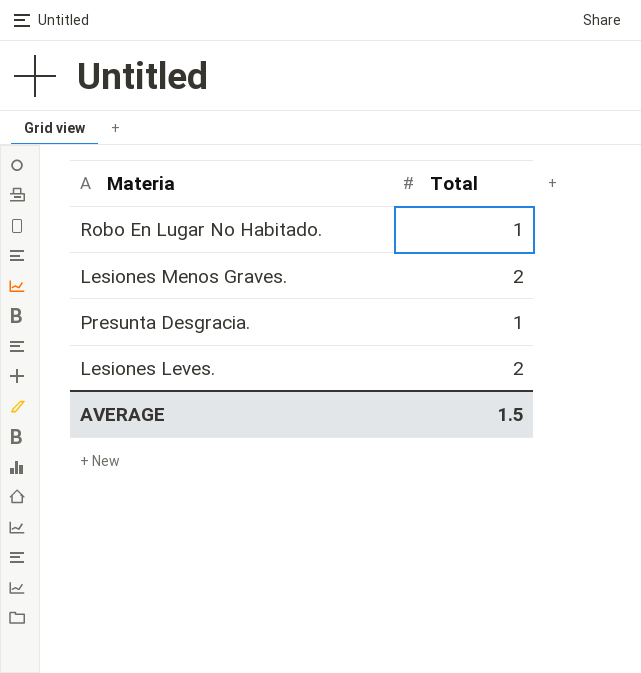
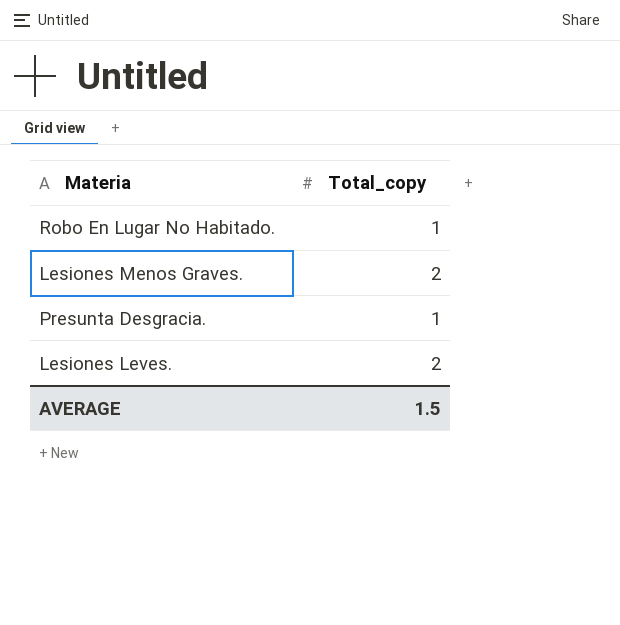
column name: Total -> Total_copy

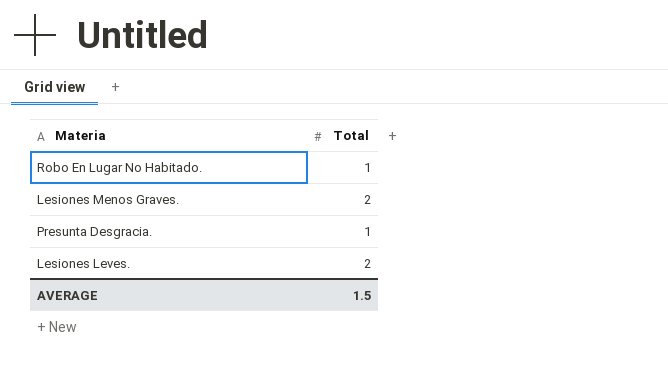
column name: Total_copy -> Total

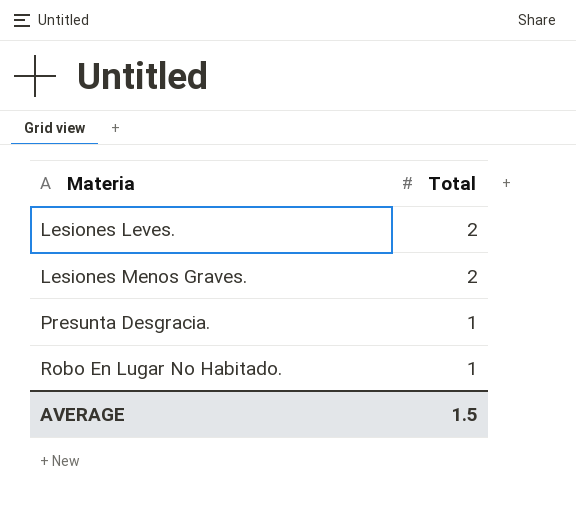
row order: none -> Materia ascending

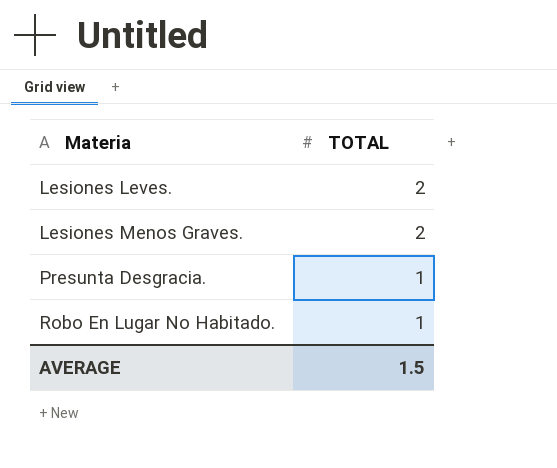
column name: Total -> TOTAL

